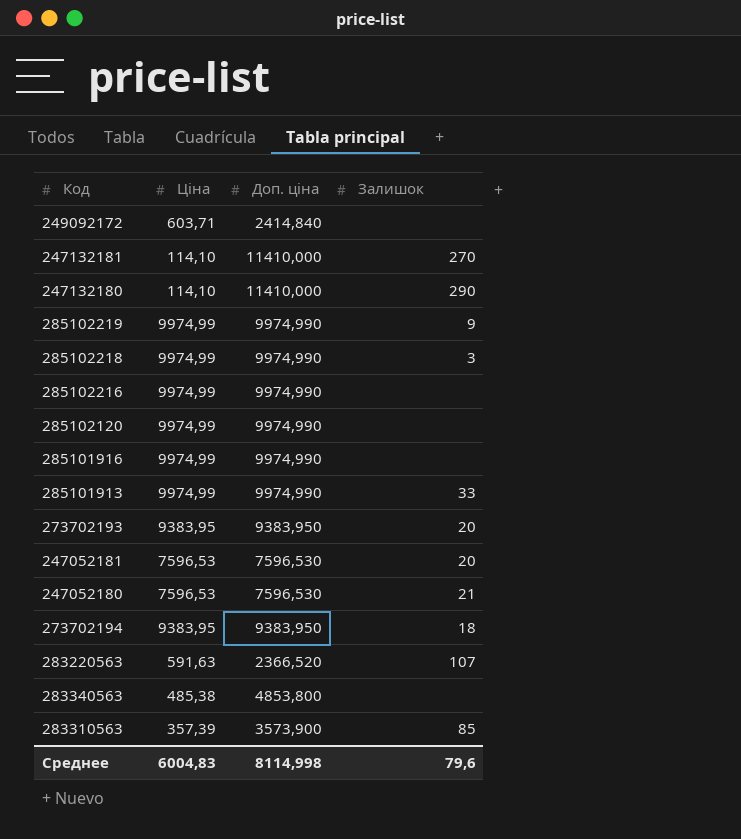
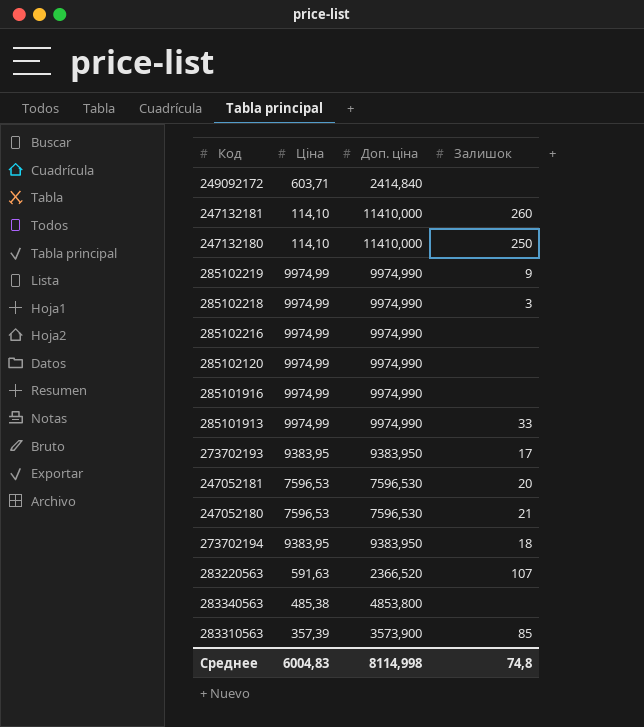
247132181 | Залишок: 270 -> 260
247132180 | Залишок: 290 -> 250
273702193 | Залишок: 20 -> 17
Среднее | Залишок: 79,6 -> 74,8

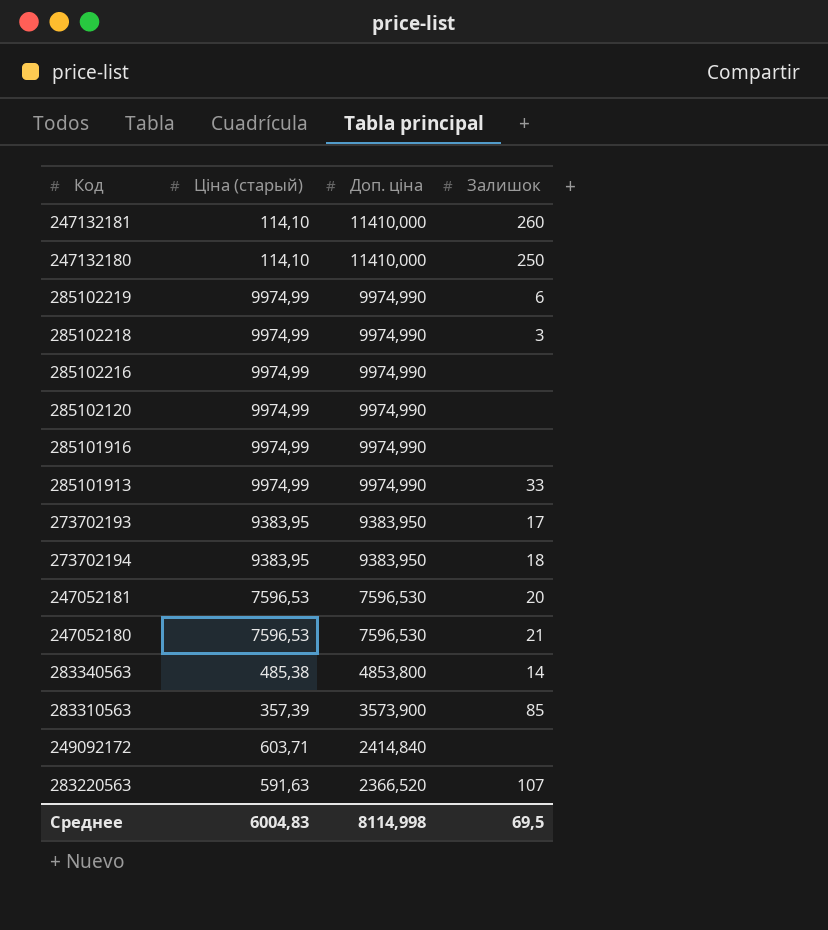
row order: none -> Доп. ціна descending
column name: Ціна -> Ціна (старый)
285102219 | Залишок: 9 -> 6
283340563 | Залишок: none -> 14
Среднее | Залишок: 74,8 -> 69,5

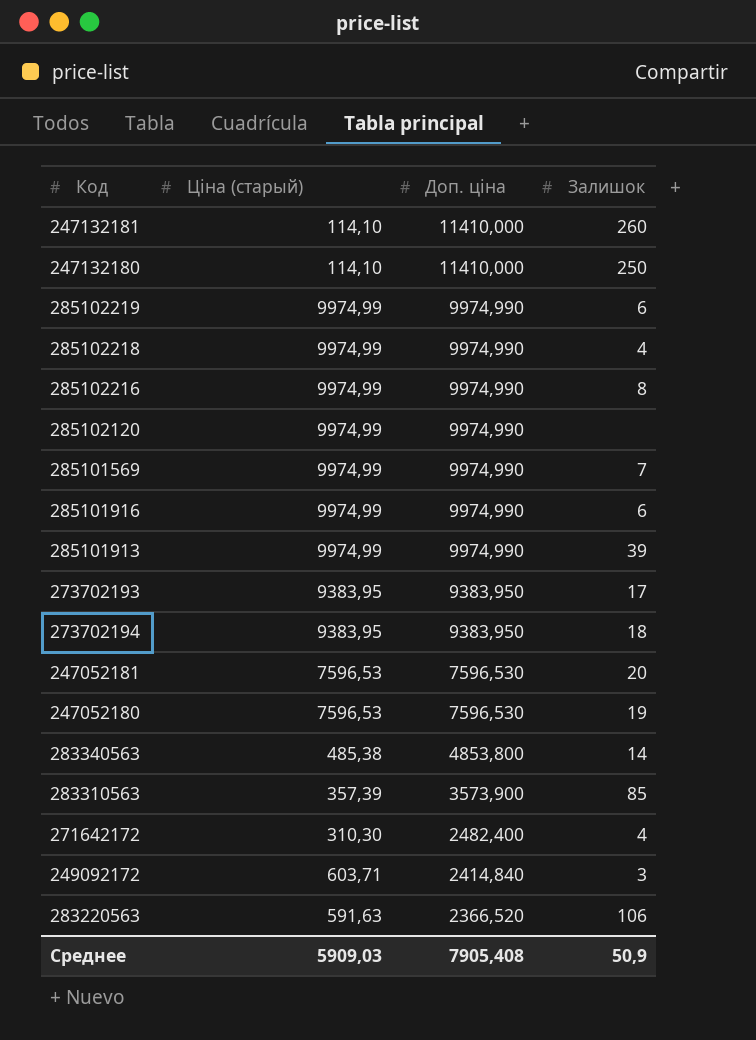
285102218 | Залишок: 3 -> 4
285102216 | Залишок: none -> 8
row 285101569: none -> 9974,99 | 9974,990 | 7
285101916 | Залишок: none -> 6
285101913 | Залишок: 33 -> 39
247052180 | Залишок: 21 -> 19
row 271642172: none -> 310,30 | 2482,400 | 4
249092172 | Залишок: none -> 3
283220563 | Залишок: 107 -> 106
Среднее | Ціна (старый): 6004,83 -> 5909,03
Среднее | Доп. ціна: 8114,998 -> 7905,408
Среднее | Залишок: 69,5 -> 50,9

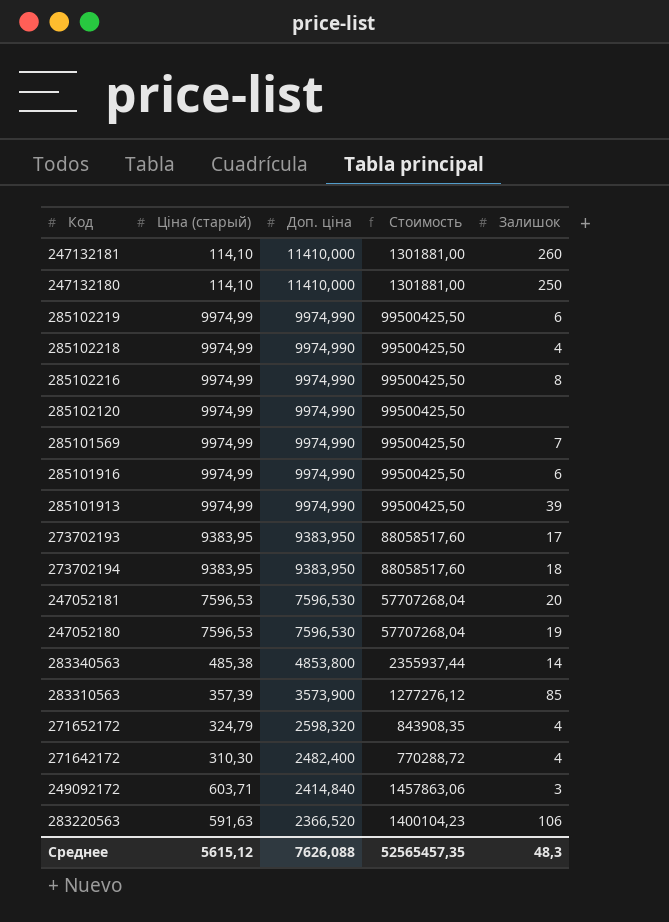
column Стоимость | formula: none -> [Ціна (старый)] * [Доп. ціна]
row 271652172: none -> 324,79 | 2598,320 | 843908,35 | 4
Среднее | Ціна (старый): 5909,03 -> 5615,12
Среднее | Доп. ціна: 7905,408 -> 7626,088
Среднее | Залишок: 50,9 -> 48,3

